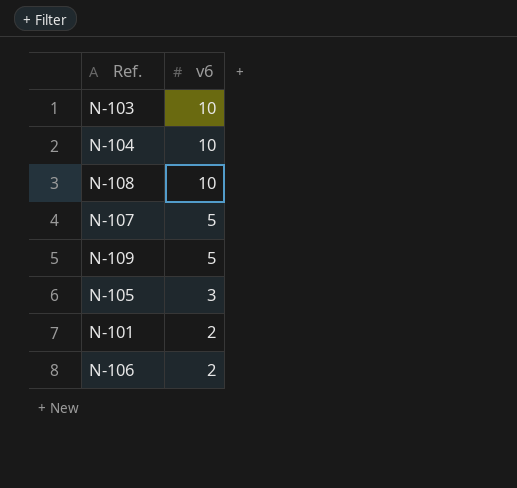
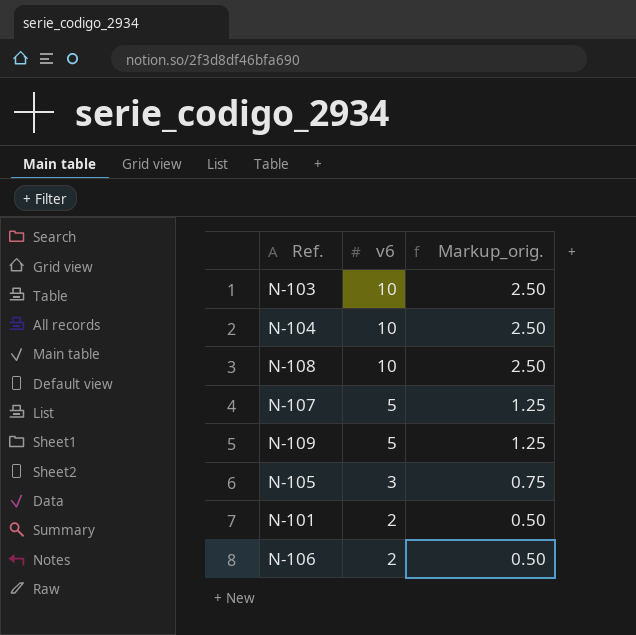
column Markup_orig. | formula: none -> [v6] * 0.25

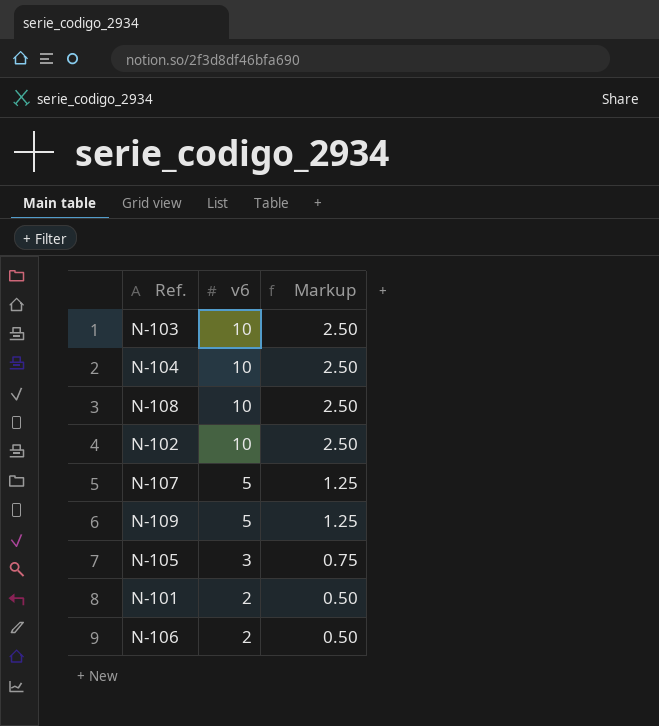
column name: Markup_orig. -> Markup
row N-102: none -> 10 | 2.50

